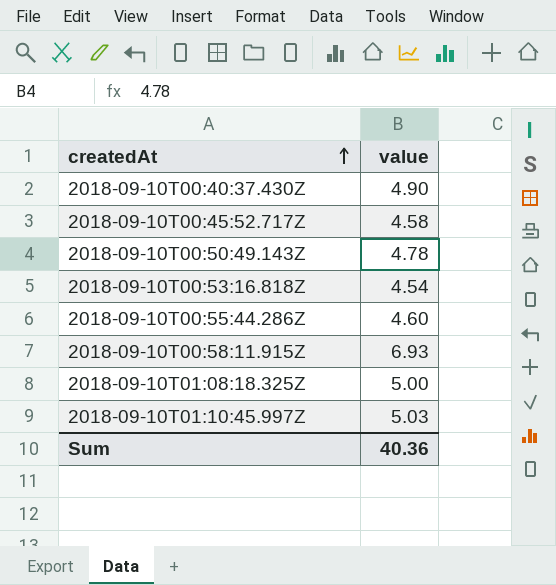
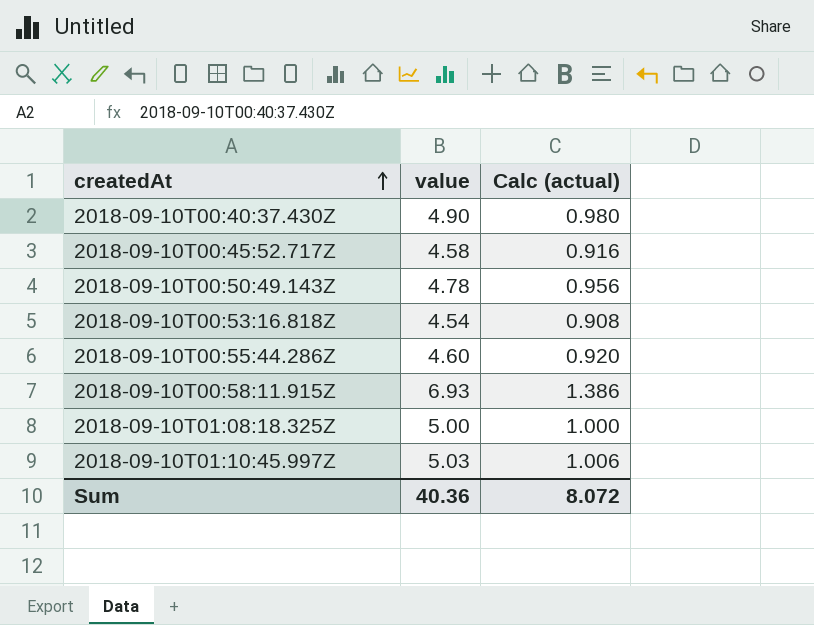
column Calc (actual) | formula: none -> [value] * 0.2

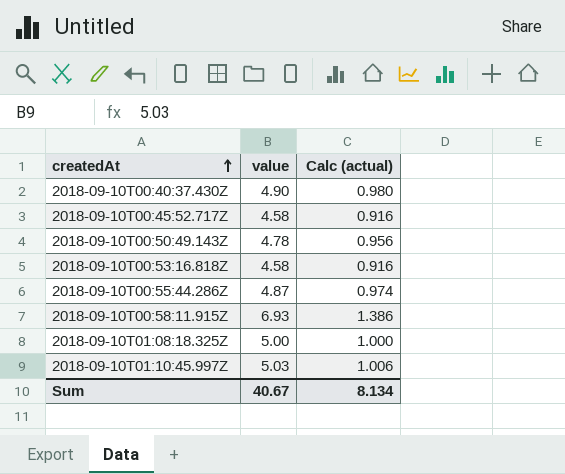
2018-09-10T00:53:16.818Z | value: 4.54 -> 4.58
2018-09-10T00:53:16.818Z | Calc (actual): 0.908 -> 0.916
2018-09-10T00:55:44.286Z | value: 4.60 -> 4.87
2018-09-10T00:55:44.286Z | Calc (actual): 0.920 -> 0.974
Sum | value: 40.36 -> 40.67
Sum | Calc (actual): 8.072 -> 8.134

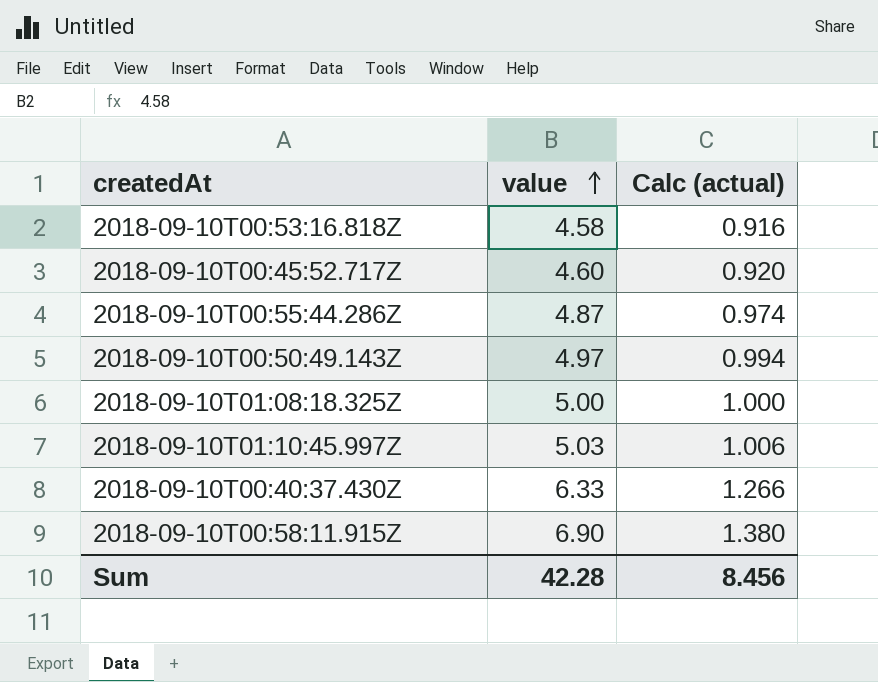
row order: createdAt ascending -> value ascending
2018-09-10T00:45:52.717Z | value: 4.58 -> 4.60
2018-09-10T00:45:52.717Z | Calc (actual): 0.916 -> 0.920
2018-09-10T00:50:49.143Z | value: 4.78 -> 4.97
2018-09-10T00:50:49.143Z | Calc (actual): 0.956 -> 0.994
2018-09-10T00:40:37.430Z | value: 4.90 -> 6.33
2018-09-10T00:40:37.430Z | Calc (actual): 0.980 -> 1.266
2018-09-10T00:58:11.915Z | value: 6.93 -> 6.90
2018-09-10T00:58:11.915Z | Calc (actual): 1.386 -> 1.380
Sum | value: 40.67 -> 42.28
Sum | Calc (actual): 8.134 -> 8.456

